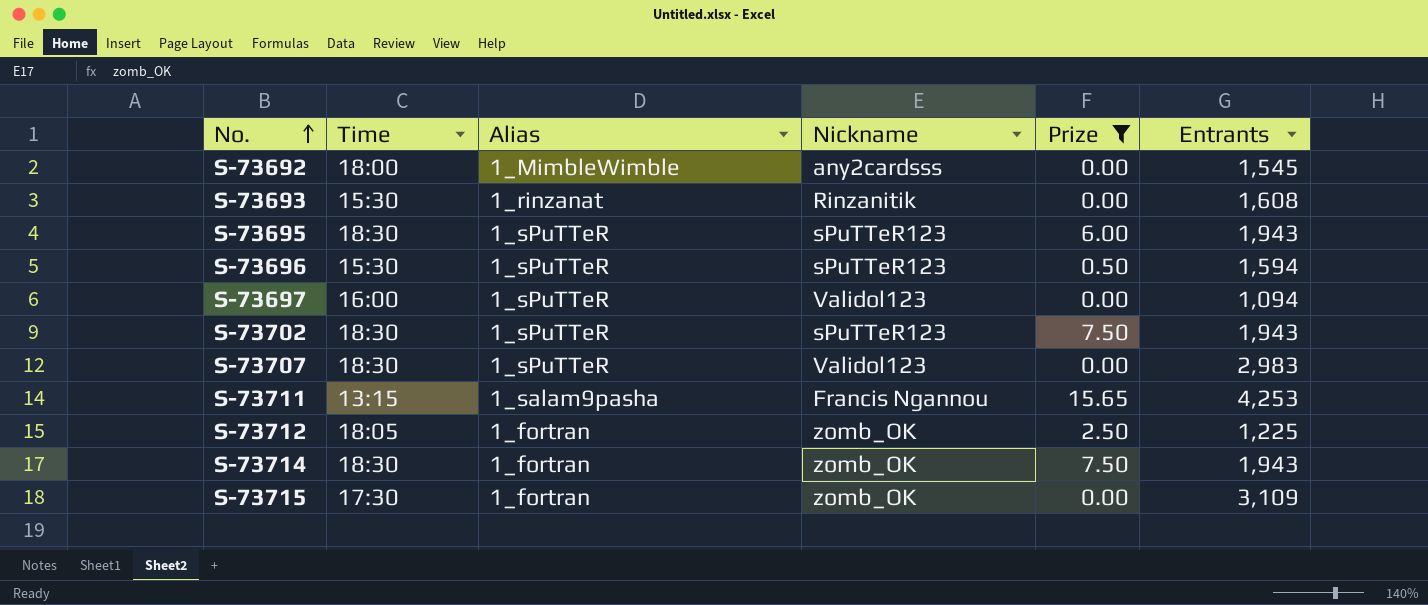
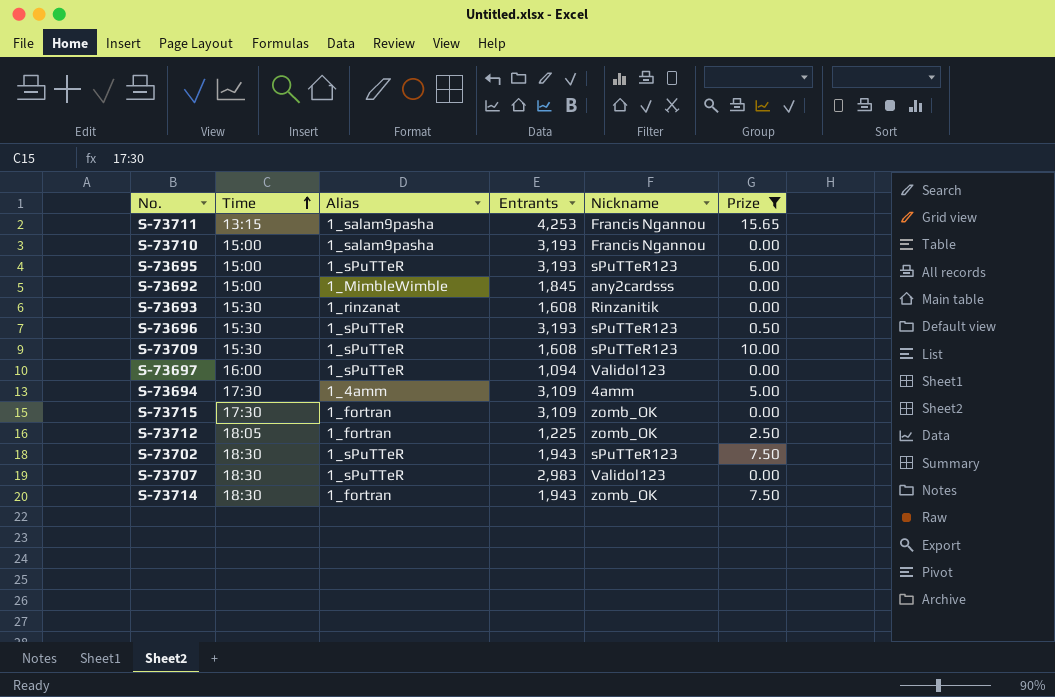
row order: No. ascending -> Time ascending
column Entrants | position: 6 -> 4
row S-73710: none -> 15:00 | 1_salam9pasha | 3,193 | Francis Ngannou | 0.00
S-73695 | Time: 18:30 -> 15:00
S-73695 | Entrants: 1,943 -> 3,193
S-73692 | Time: 18:00 -> 15:00
S-73692 | Entrants: 1,545 -> 1,845
S-73696 | Entrants: 1,594 -> 3,193
row S-73709: none -> 15:30 | 1_sPuTTeR | 1,608 | sPuTTeR123 | 10.00
row S-73694: none -> 17:30 | 1_4amm | 3,109 | 4amm | 5.00

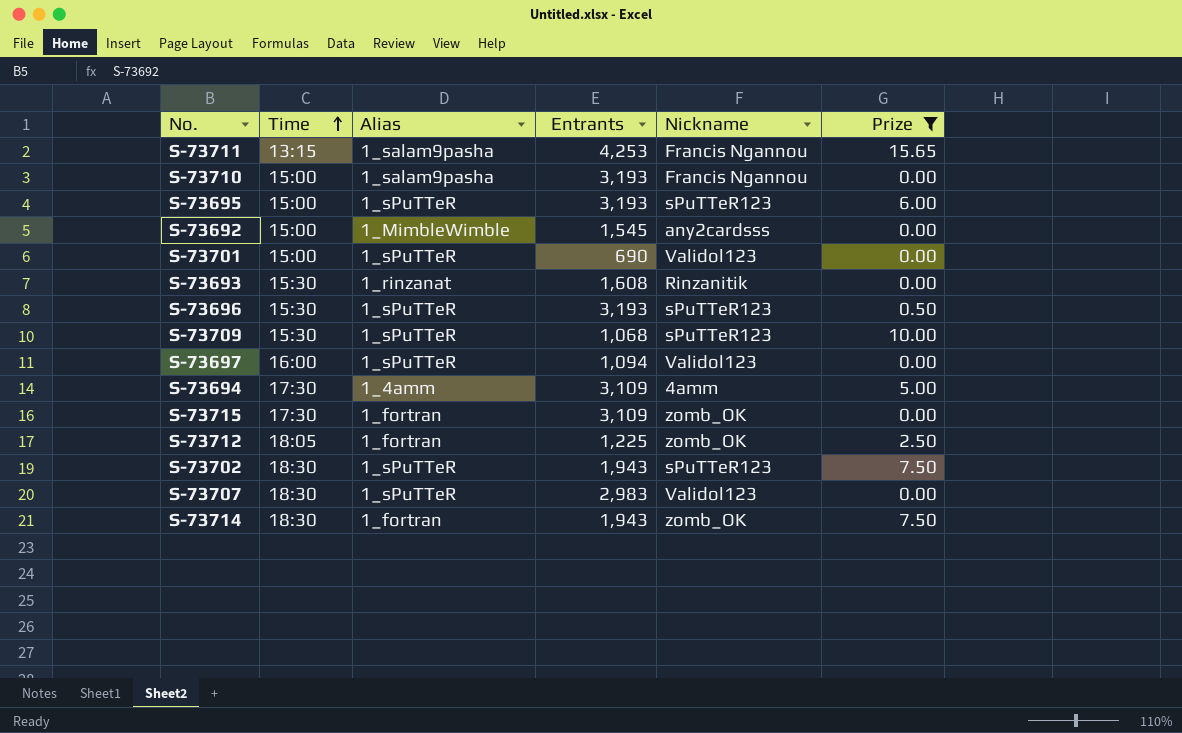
S-73692 | Entrants: 1,845 -> 1,545
row S-73701: none -> 15:00 | 1_sPuTTeR | 690 | Validol123 | 0.00
S-73709 | Entrants: 1,608 -> 1,068

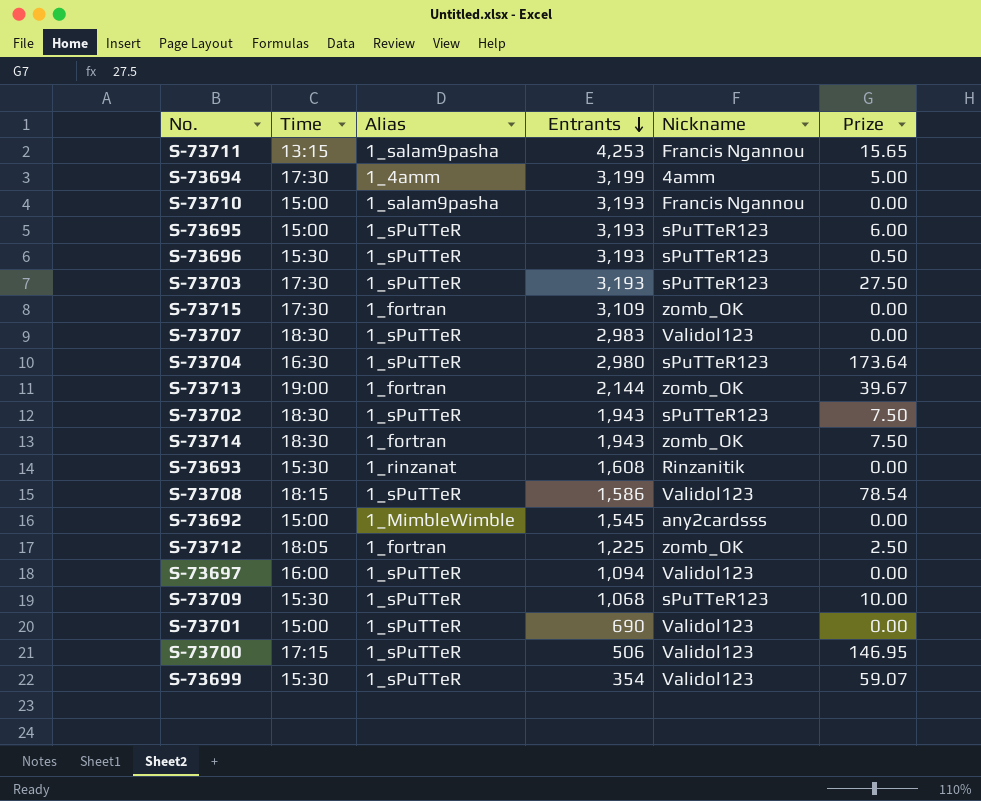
filter: Prize <= 15.65 -> none
row order: Time ascending -> Entrants descending
S-73694 | Entrants: 3,109 -> 3,199

